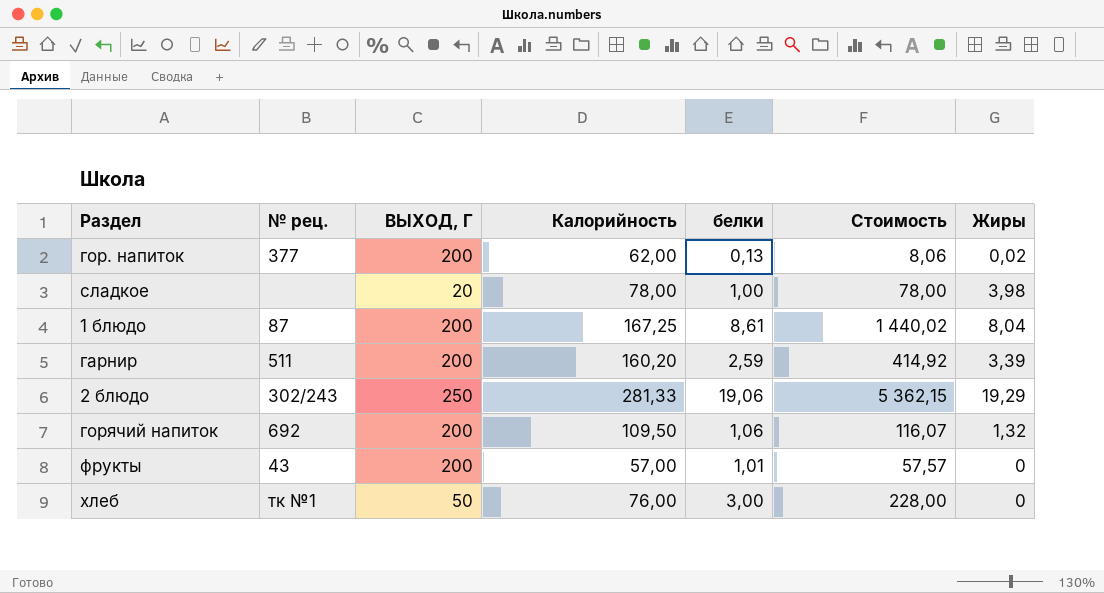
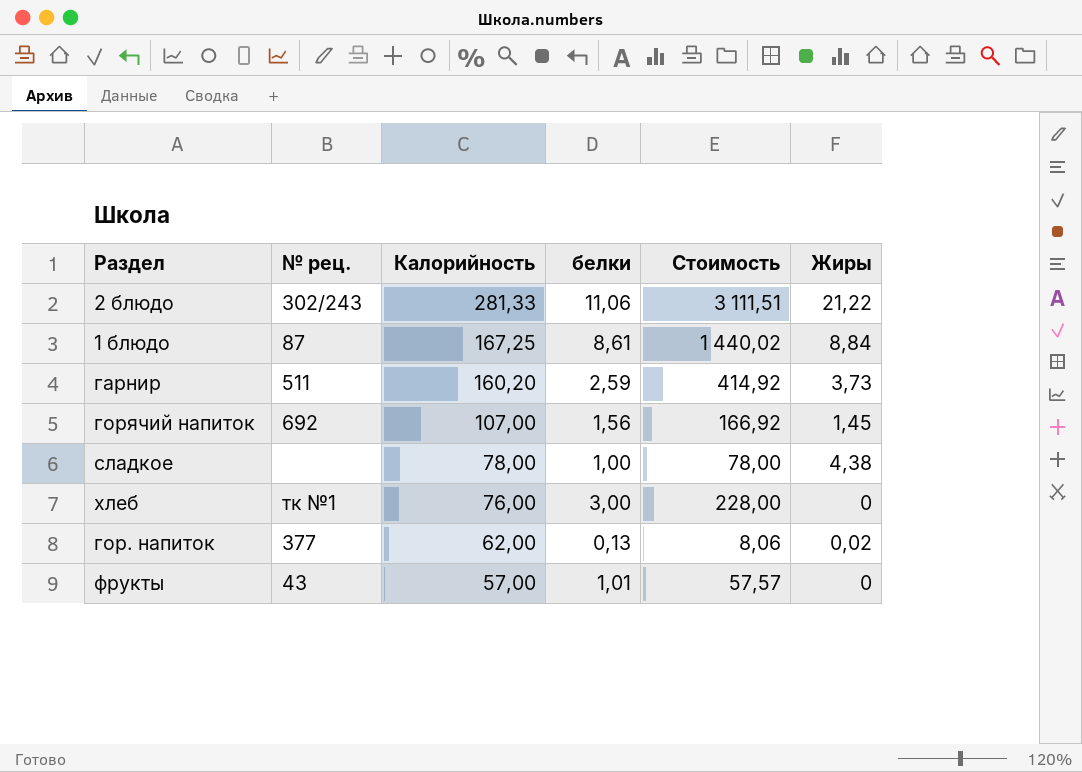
row order: none -> Калорийность descending
column ВЫХОД, Г | position: 3 -> none
2 блюдо | белки: 19,06 -> 11,06
2 блюдо | Стоимость: 5 362,15 -> 3 111,51
2 блюдо | Жиры: 19,29 -> 21,22
1 блюдо | Жиры: 8,04 -> 8,84
гарнир | Жиры: 3,39 -> 3,73
горячий напиток | Калорийность: 109,50 -> 107,00
горячий напиток | белки: 1,06 -> 1,56
горячий напиток | Стоимость: 116,07 -> 166,92
горячий напиток | Жиры: 1,32 -> 1,45
сладкое | Жиры: 3,98 -> 4,38

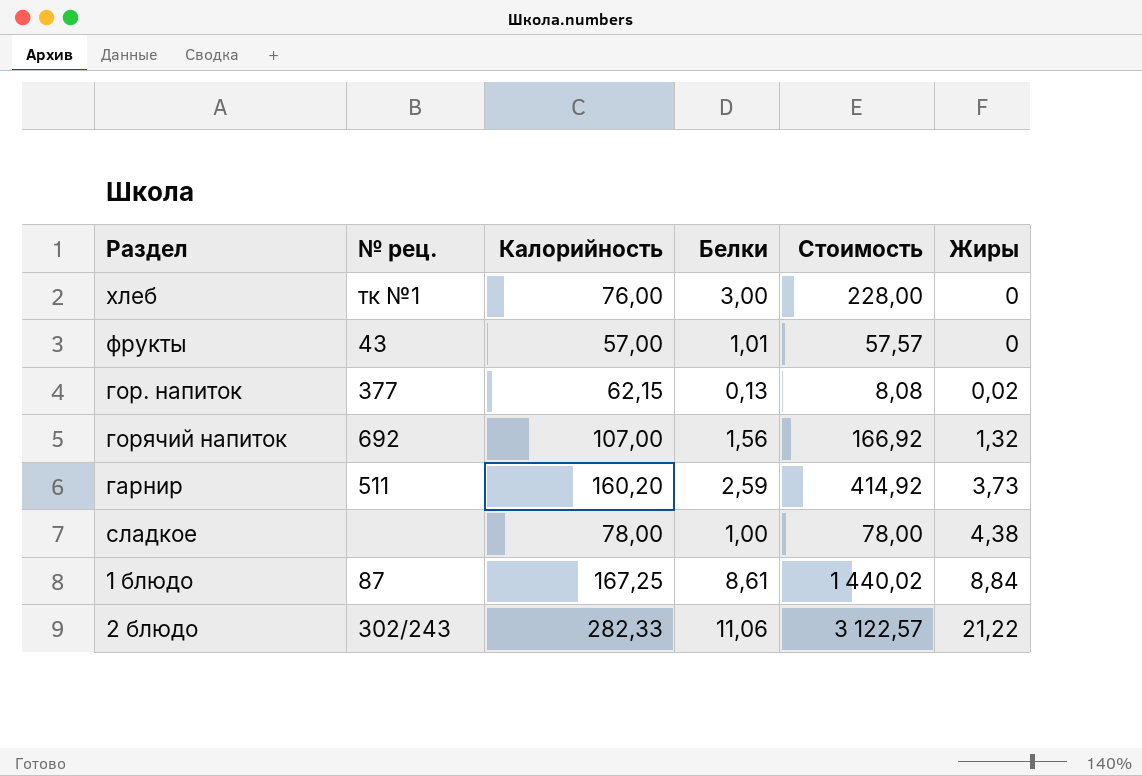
row order: Калорийность descending -> Жиры ascending
column name: белки -> Белки
гор. напиток | Калорийность: 62,00 -> 62,15
гор. напиток | Стоимость: 8,06 -> 8,08
горячий напиток | Жиры: 1,45 -> 1,32
2 блюдо | Калорийность: 281,33 -> 282,33
2 блюдо | Стоимость: 3 111,51 -> 3 122,57

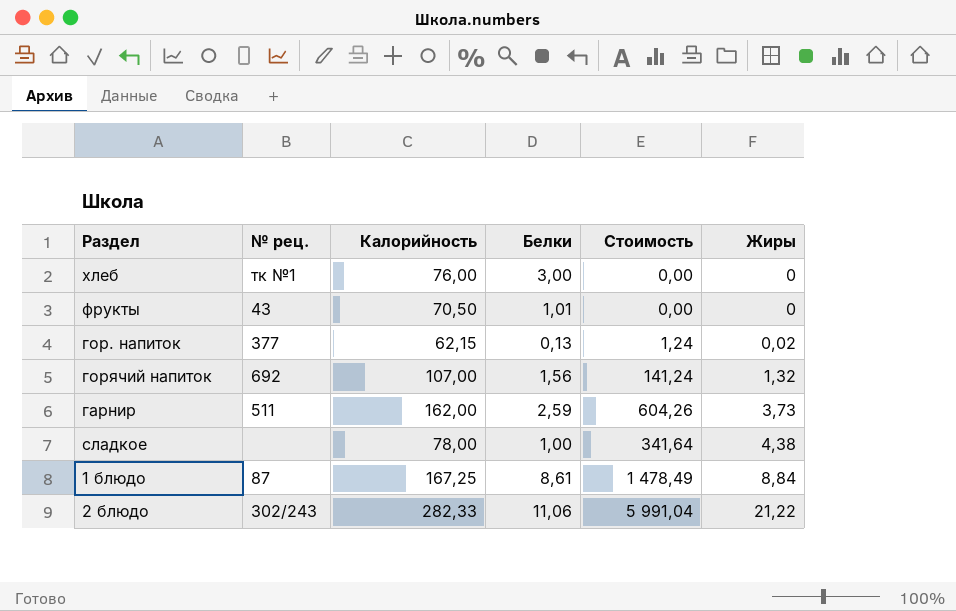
column Стоимость | formula: [Калорийность] * [Белки] -> [Калорийность] * [Жиры]
фрукты | Калорийность: 57,00 -> 70,50
гарнир | Калорийность: 160,20 -> 162,00

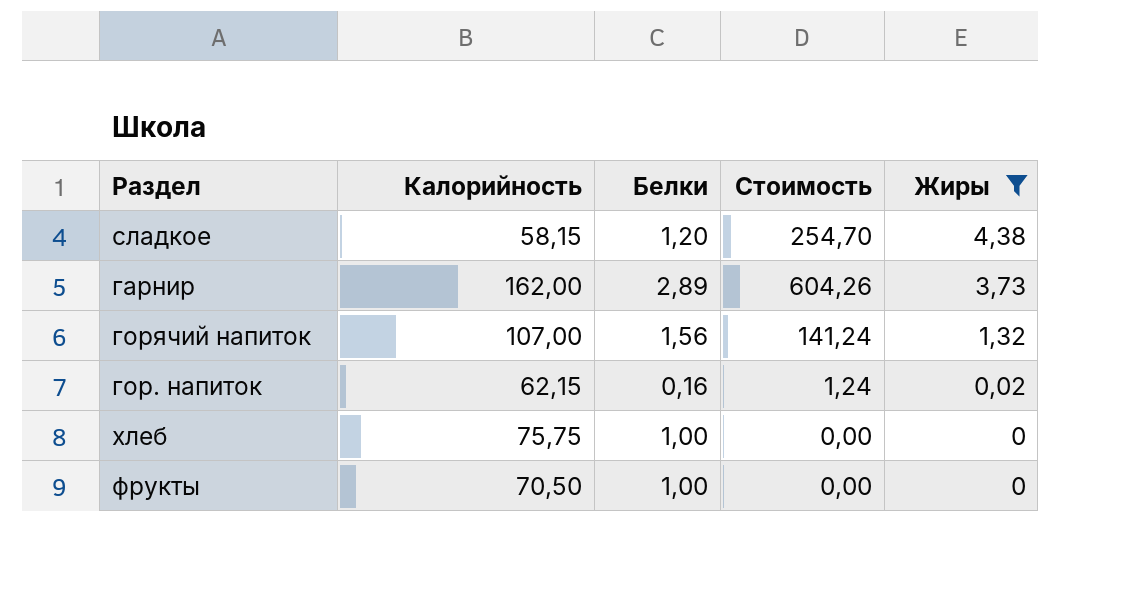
filter: none -> Жиры <= 4,38
row order: Жиры ascending -> Жиры descending
column № рец. | position: 2 -> none
сладкое | Калорийность: 78,00 -> 58,15
сладкое | Белки: 1,00 -> 1,20
сладкое | Стоимость: 341,64 -> 254,70
гарнир | Белки: 2,59 -> 2,89
гор. напиток | Белки: 0,13 -> 0,16
хлеб | Калорийность: 76,00 -> 75,75
хлеб | Белки: 3,00 -> 1,00
фрукты | Белки: 1,01 -> 1,00

